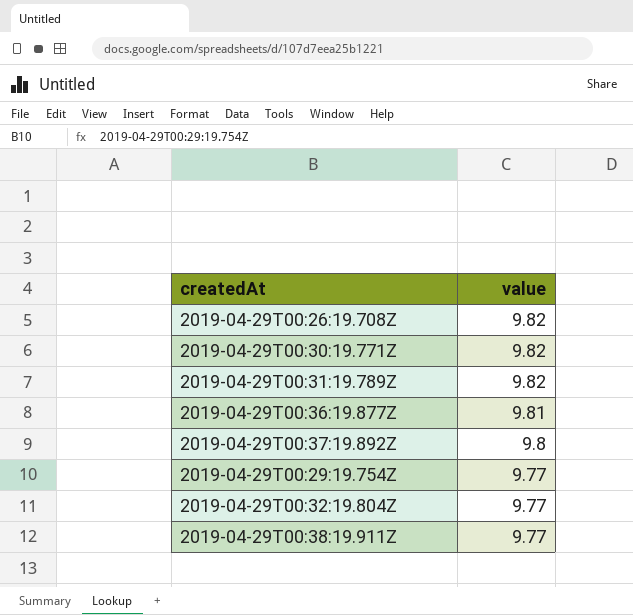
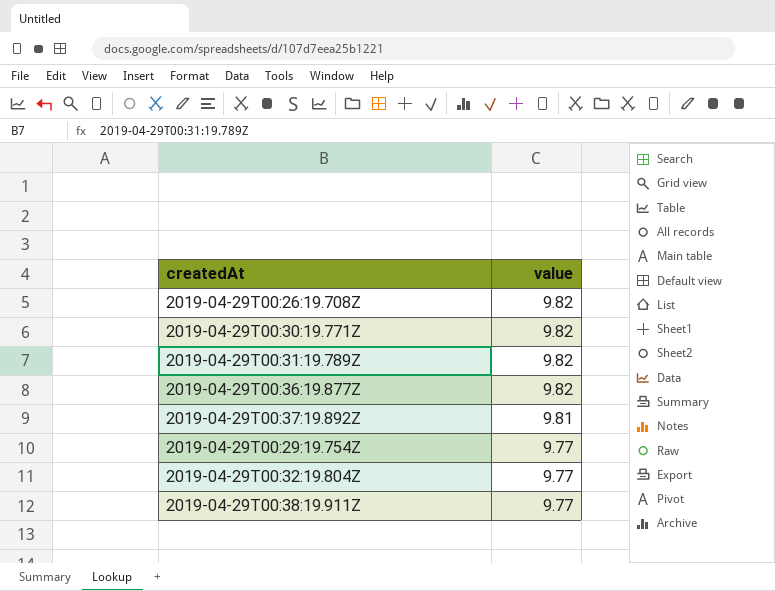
2019-04-29T00:36:19.877Z | value: 9.81 -> 9.82
2019-04-29T00:37:19.892Z | value: 9.8 -> 9.81

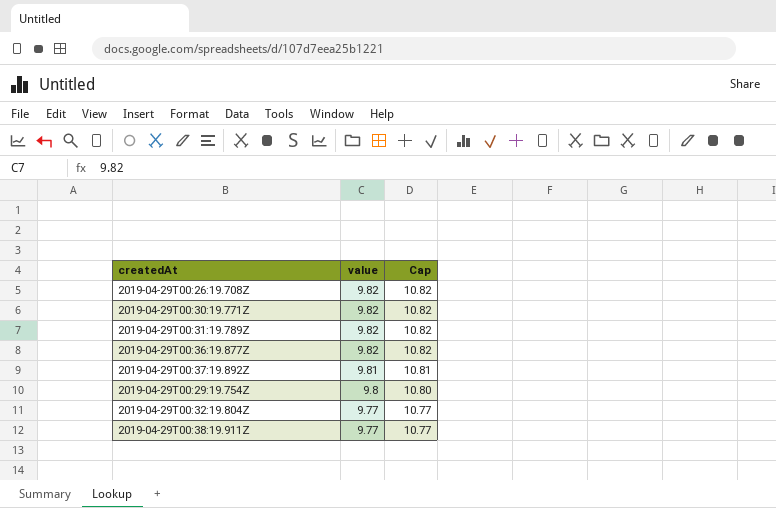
column Cap | formula: none -> [value] + 1
2019-04-29T00:29:19.754Z | value: 9.77 -> 9.8

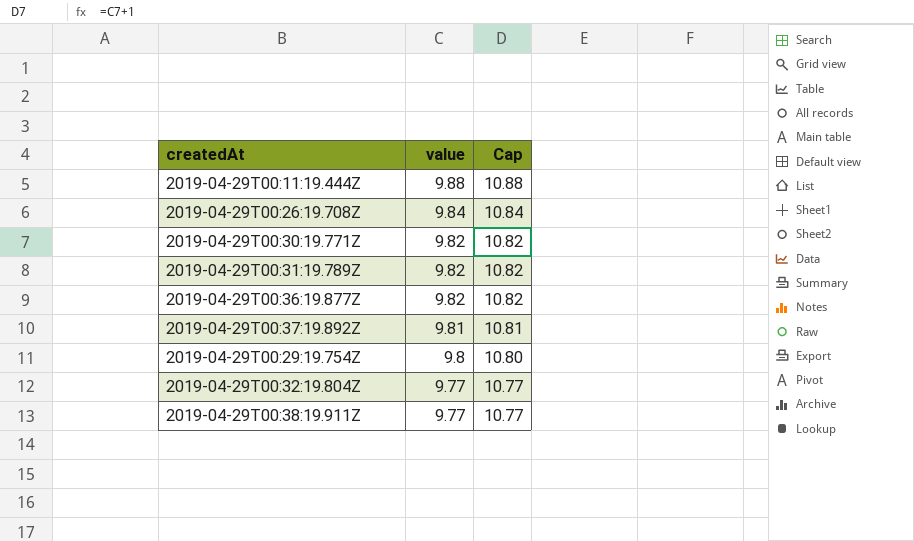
row 2019-04-29T00:11:19.444Z: none -> 9.88 | 10.88
2019-04-29T00:26:19.708Z | value: 9.82 -> 9.84
2019-04-29T00:26:19.708Z | Cap: 10.82 -> 10.84

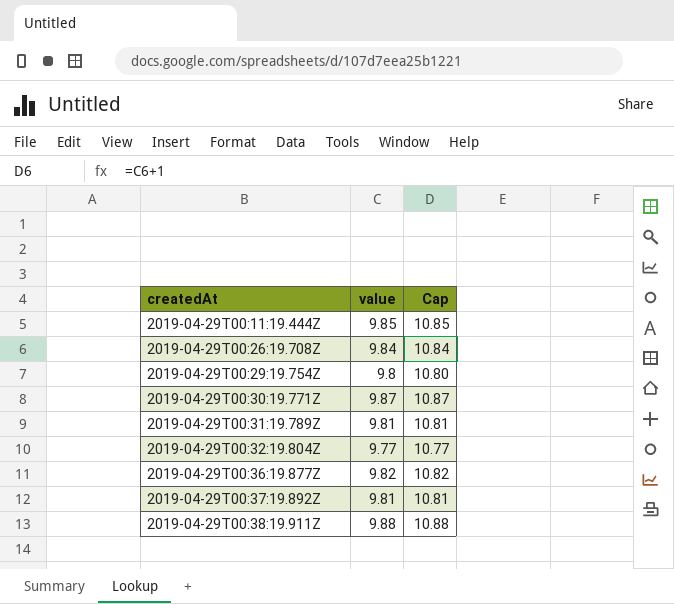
row order: value descending -> createdAt ascending
2019-04-29T00:11:19.444Z | value: 9.88 -> 9.85
2019-04-29T00:11:19.444Z | Cap: 10.88 -> 10.85
2019-04-29T00:30:19.771Z | value: 9.82 -> 9.87
2019-04-29T00:30:19.771Z | Cap: 10.82 -> 10.87
2019-04-29T00:31:19.789Z | value: 9.82 -> 9.81
2019-04-29T00:31:19.789Z | Cap: 10.82 -> 10.81
2019-04-29T00:38:19.911Z | value: 9.77 -> 9.88
2019-04-29T00:38:19.911Z | Cap: 10.77 -> 10.88

